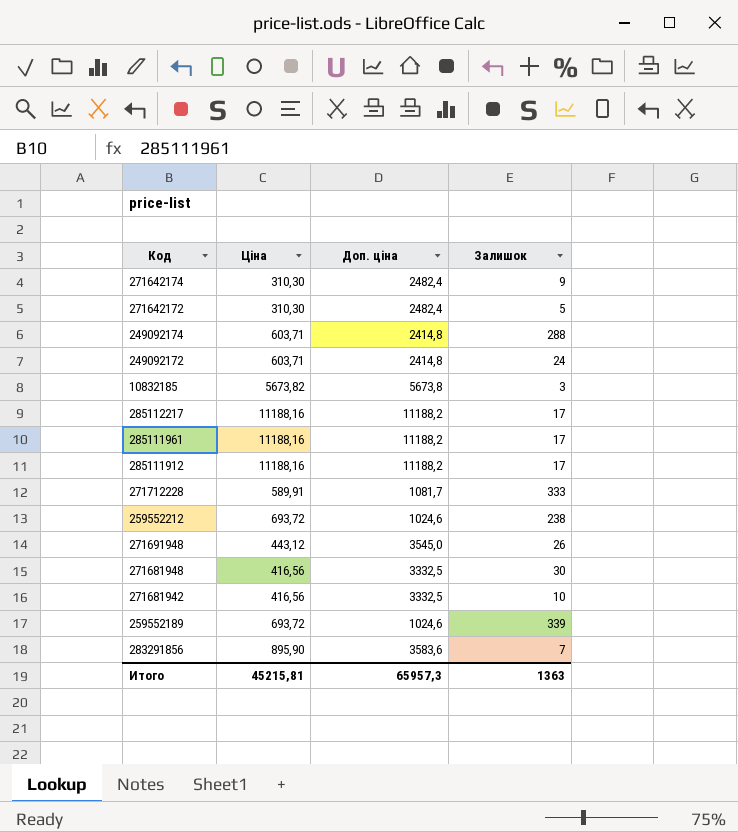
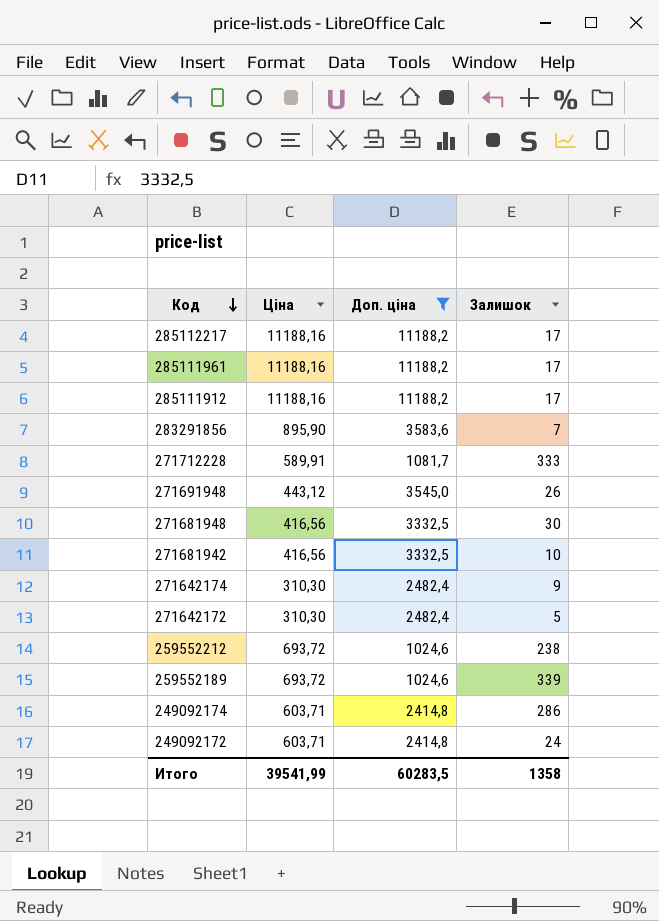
filter: none -> Доп. ціна != 5673,8
row order: none -> Код descending
249092174 | Залишок: 288 -> 286
Итого | Ціна: 45215,81 -> 39541,99
Итого | Доп. ціна: 65957,3 -> 60283,5
Итого | Залишок: 1363 -> 1358

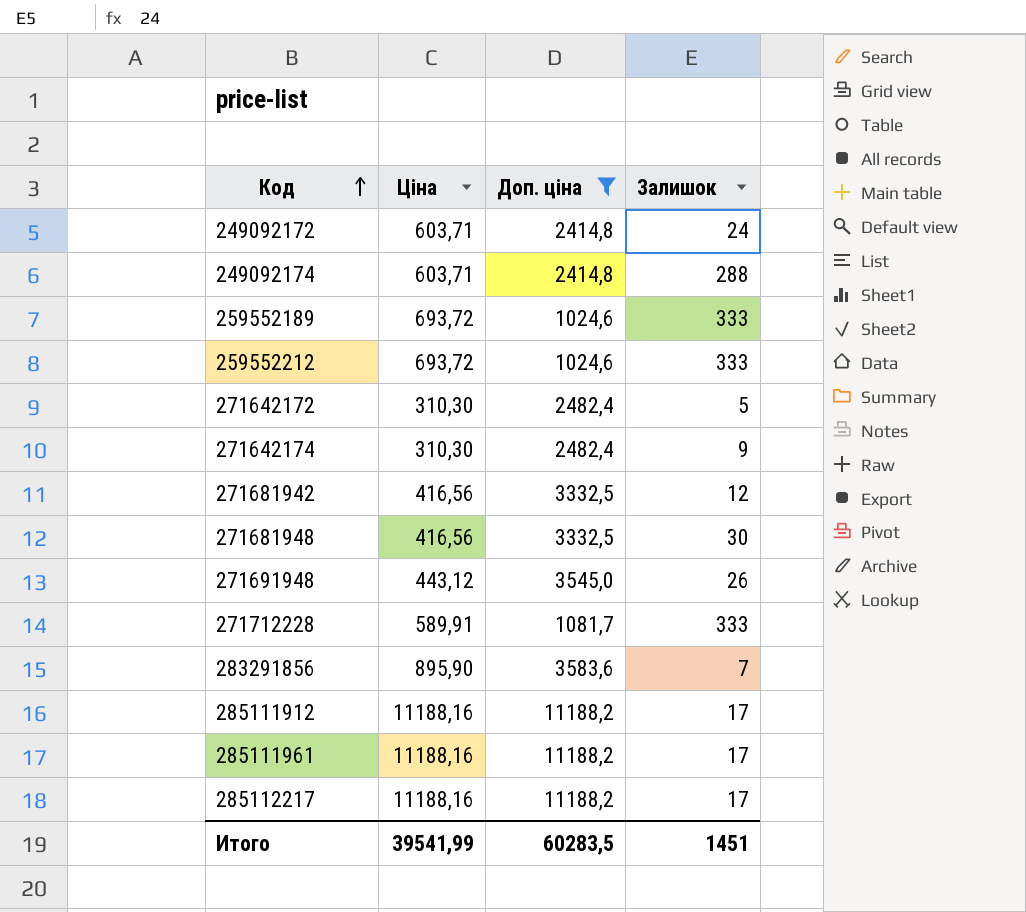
row order: Код descending -> Код ascending
249092174 | Залишок: 286 -> 288
259552189 | Залишок: 339 -> 333
259552212 | Залишок: 238 -> 333
271681942 | Залишок: 10 -> 12
Итого | Залишок: 1358 -> 1451

